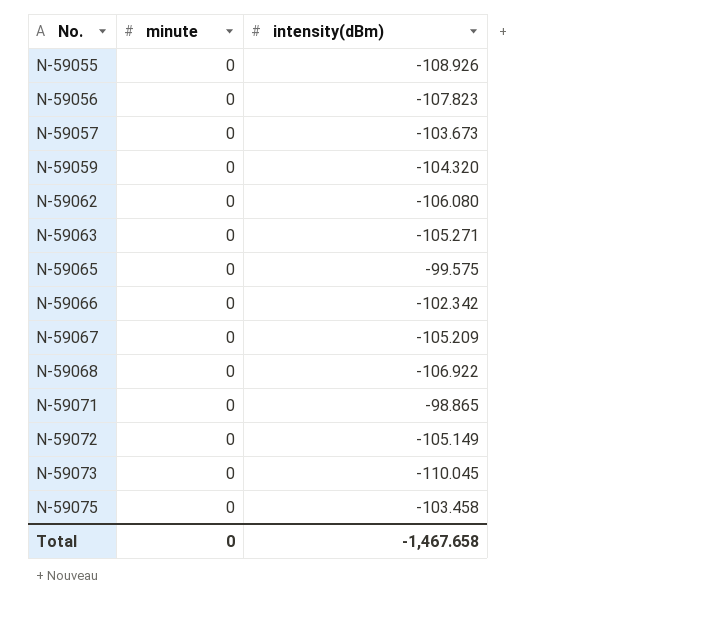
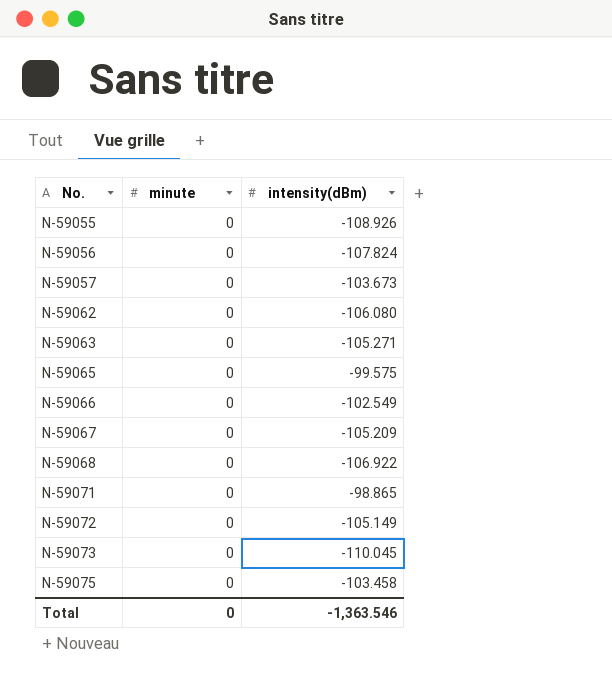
row N-59059: 0 | -104.320 -> none
N-59056 | intensity(dBm): -107.823 -> -107.824
N-59066 | intensity(dBm): -102.342 -> -102.549
Total | intensity(dBm): -1,467.658 -> -1,363.546

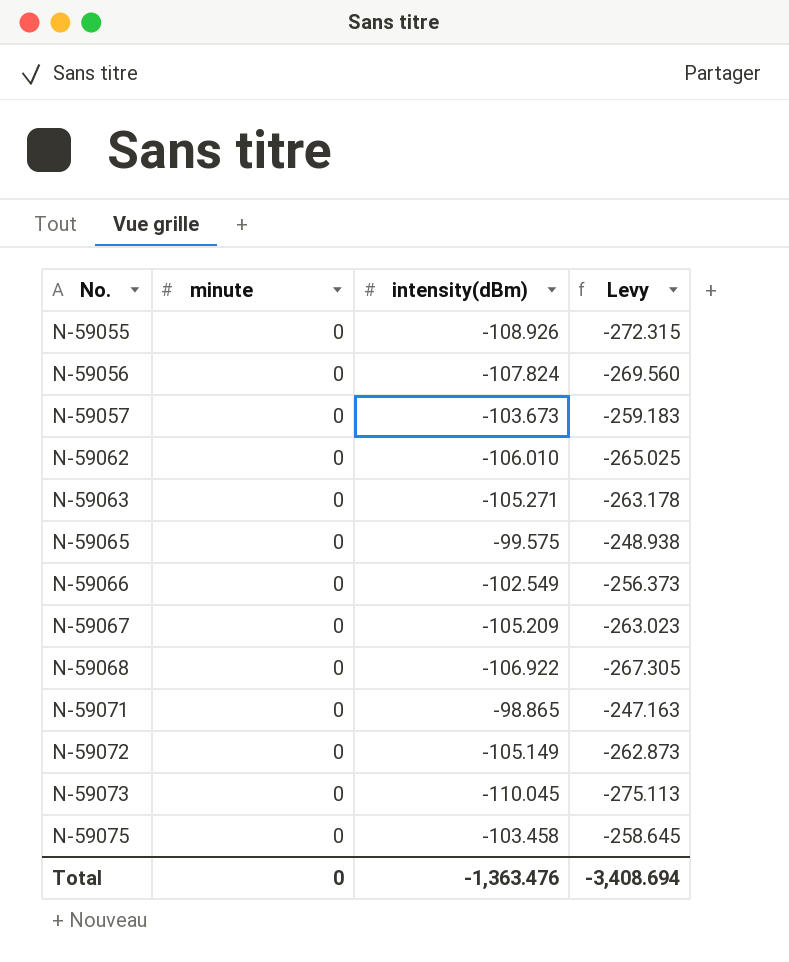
column Levy | formula: none -> [intensity(dBm)] * 2.5
N-59062 | intensity(dBm): -106.080 -> -106.010
Total | intensity(dBm): -1,363.546 -> -1,363.476

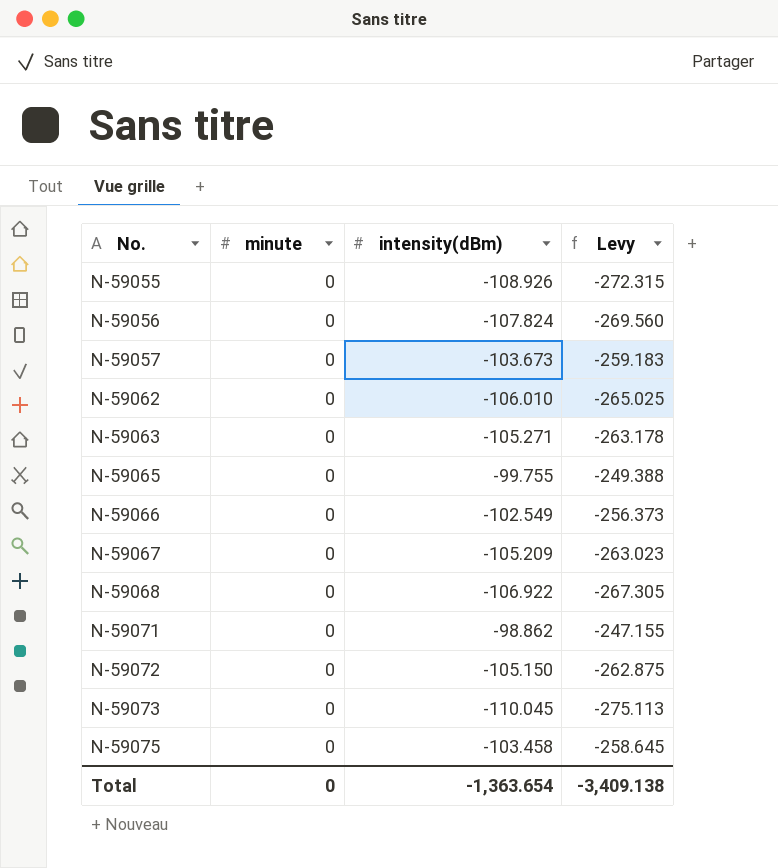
N-59065 | intensity(dBm): -99.575 -> -99.755
N-59065 | Levy: -248.938 -> -249.388
N-59071 | intensity(dBm): -98.865 -> -98.862
N-59071 | Levy: -247.163 -> -247.155
N-59072 | intensity(dBm): -105.149 -> -105.150
N-59072 | Levy: -262.873 -> -262.875
Total | intensity(dBm): -1,363.476 -> -1,363.654
Total | Levy: -3,408.694 -> -3,409.138

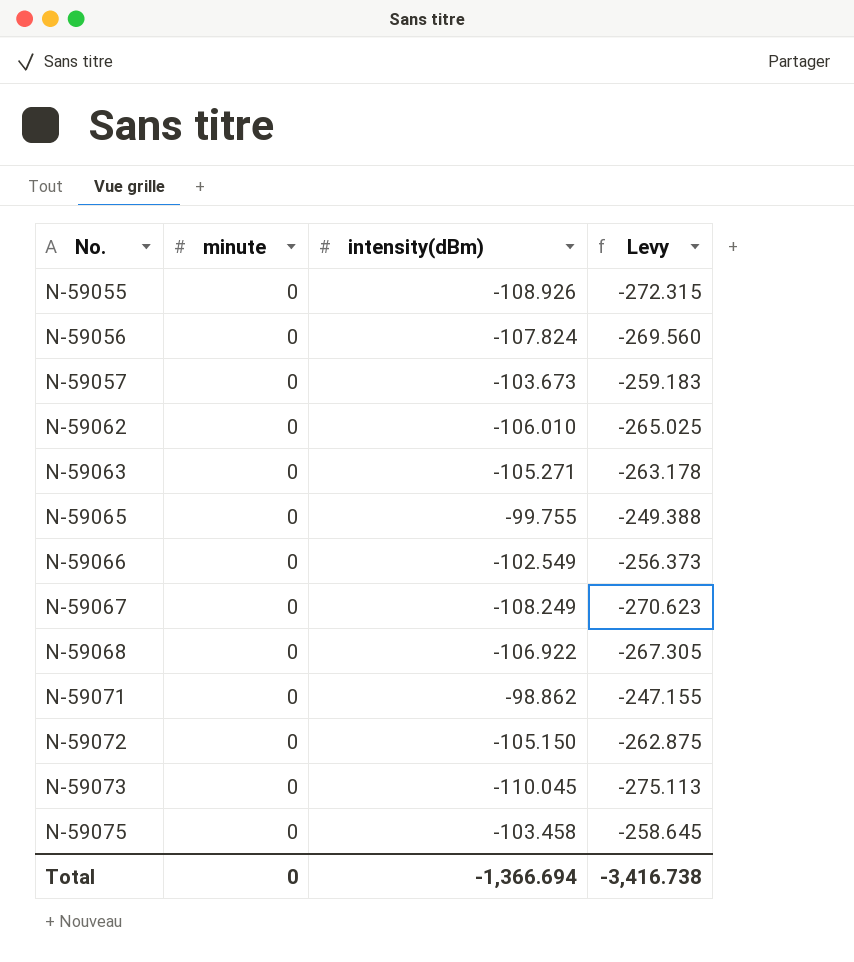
N-59067 | intensity(dBm): -105.209 -> -108.249
N-59067 | Levy: -263.023 -> -270.623
Total | intensity(dBm): -1,363.654 -> -1,366.694
Total | Levy: -3,409.138 -> -3,416.738

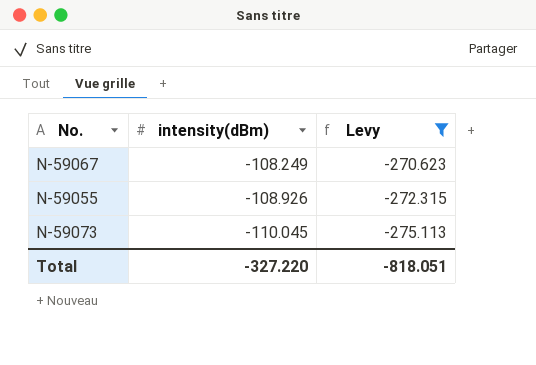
filter: none -> Levy <= -270.623
row order: No. ascending -> intensity(dBm) descending
column minute | position: 2 -> none
Total | intensity(dBm): -1,366.694 -> -327.220
Total | Levy: -3,416.738 -> -818.051

